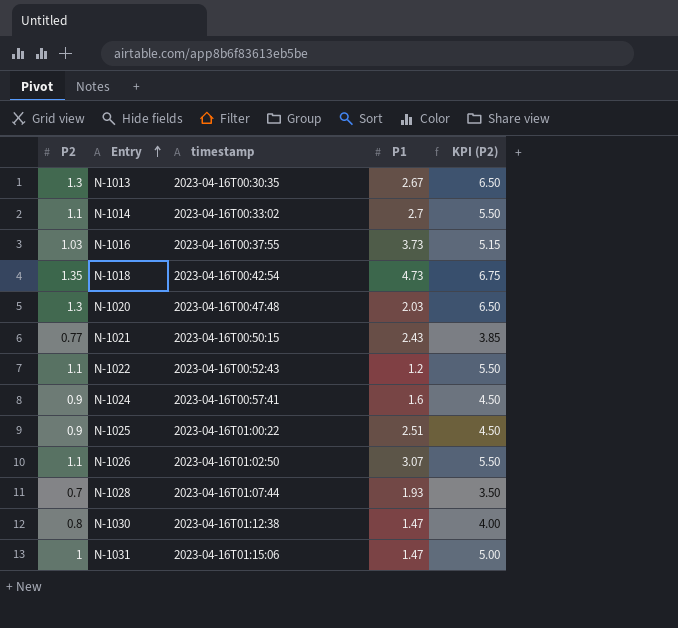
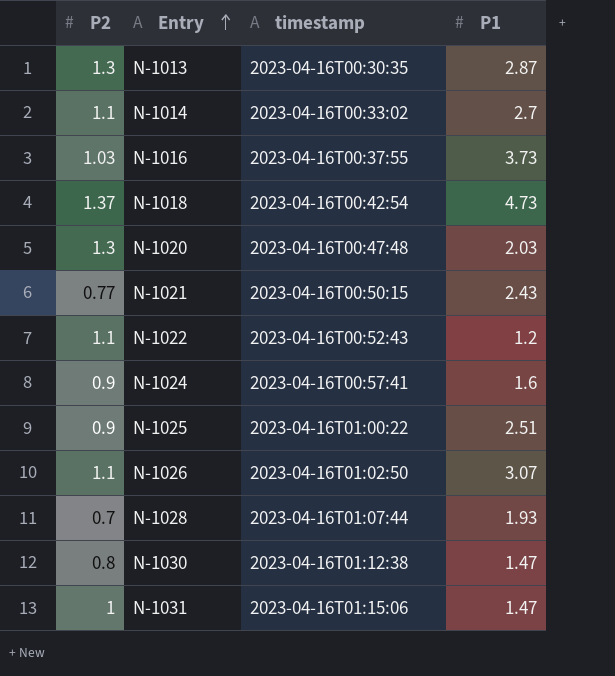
column KPI (P2) | formula: [P2] * 5 -> none
N-1013 | P1: 2.67 -> 2.87
N-1018 | P2: 1.35 -> 1.37

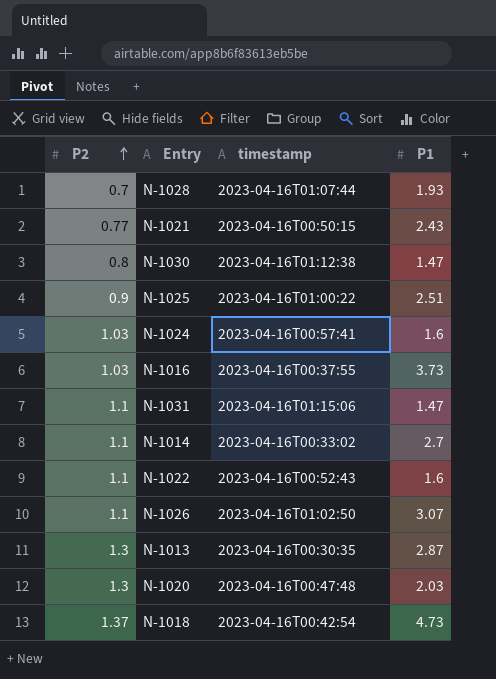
row order: Entry ascending -> P2 ascending
N-1024 | P2: 0.9 -> 1.03
N-1031 | P2: 1 -> 1.1
N-1022 | P1: 1.2 -> 1.6

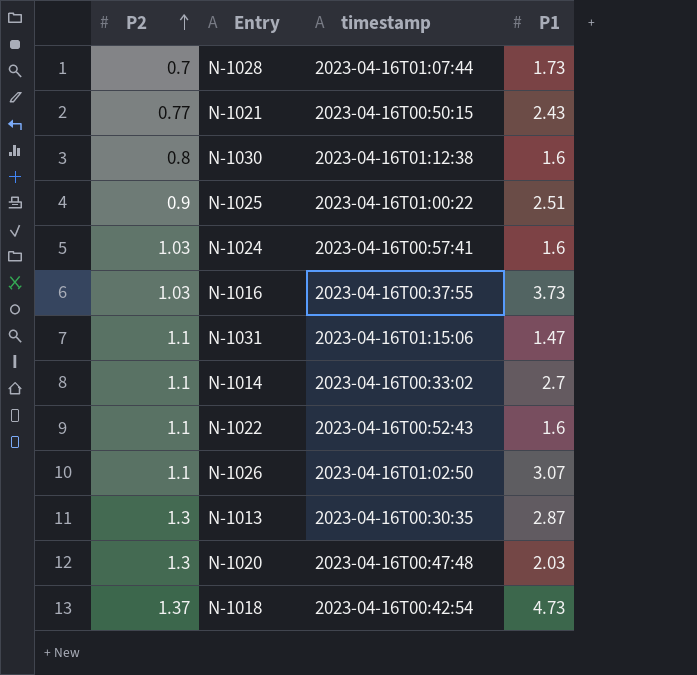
N-1028 | P1: 1.93 -> 1.73
N-1030 | P1: 1.47 -> 1.6

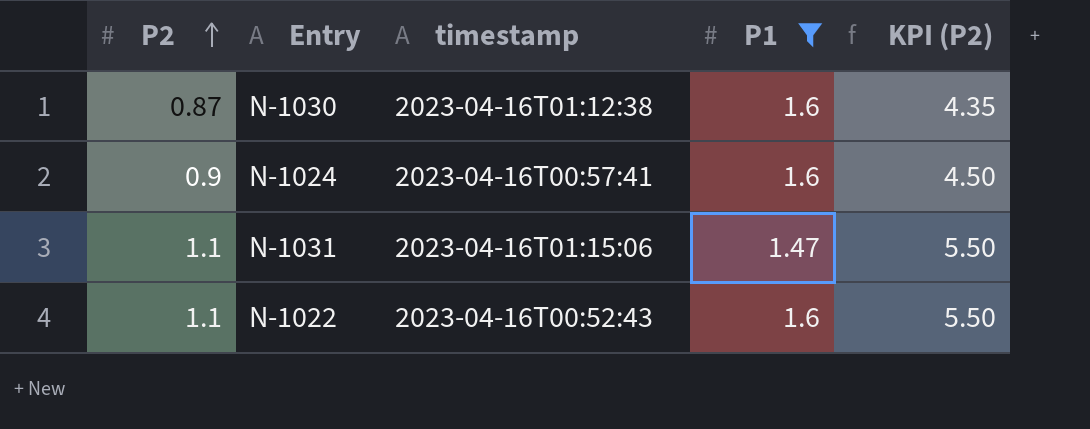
filter: none -> P1 <= 1.6
column KPI (P2) | formula: none -> [P2] * 5
N-1030 | P2: 0.8 -> 0.87
N-1024 | P2: 1.03 -> 0.9

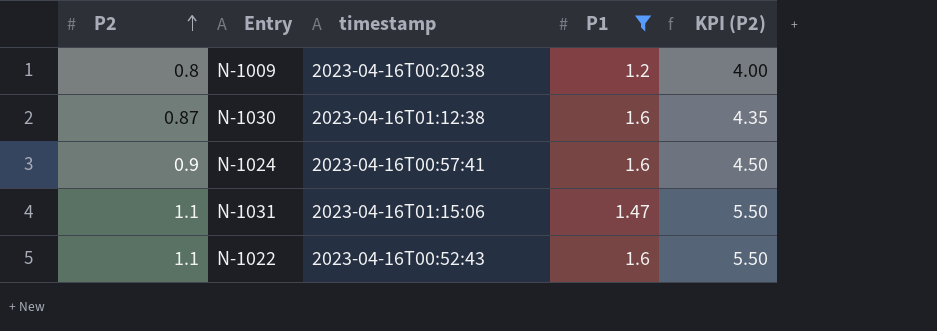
row N-1009: none -> 0.8 | 2023-04-16T00:20:38 | 1.2 | 4.00

